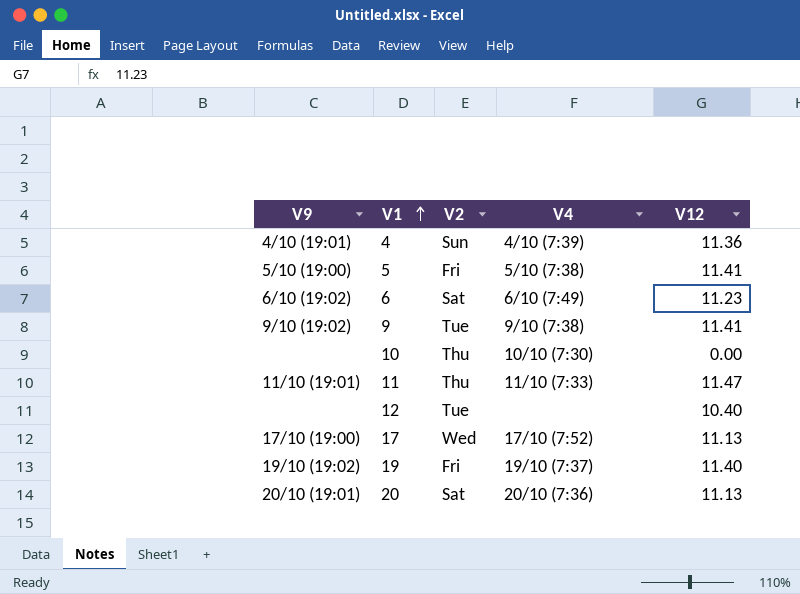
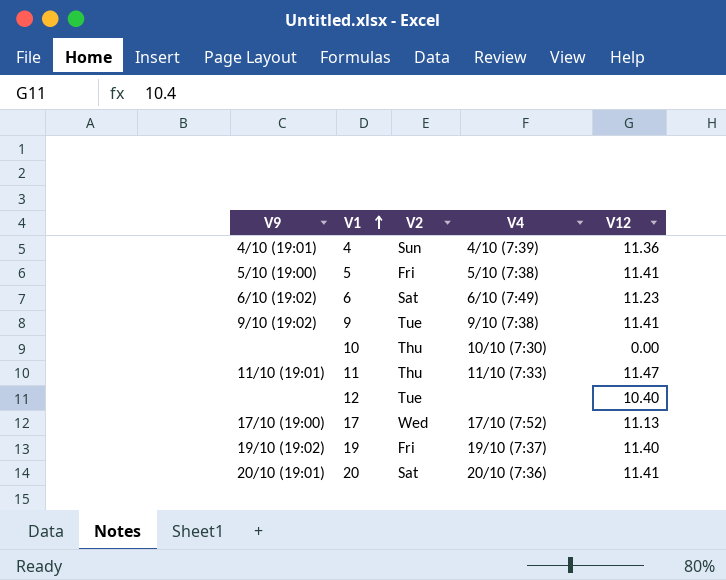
20 | V12: 11.13 -> 11.41

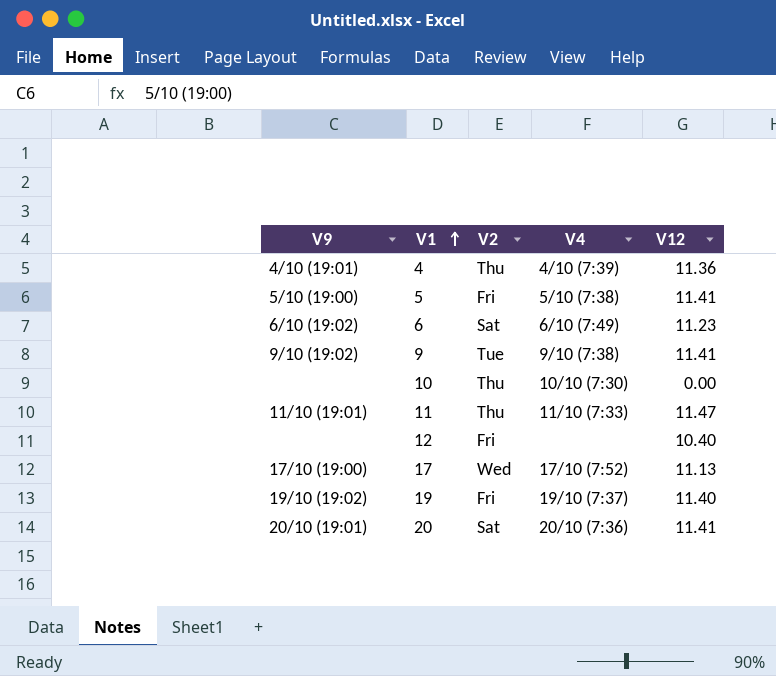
4 | V2: Sun -> Thu
12 | V2: Tue -> Fri

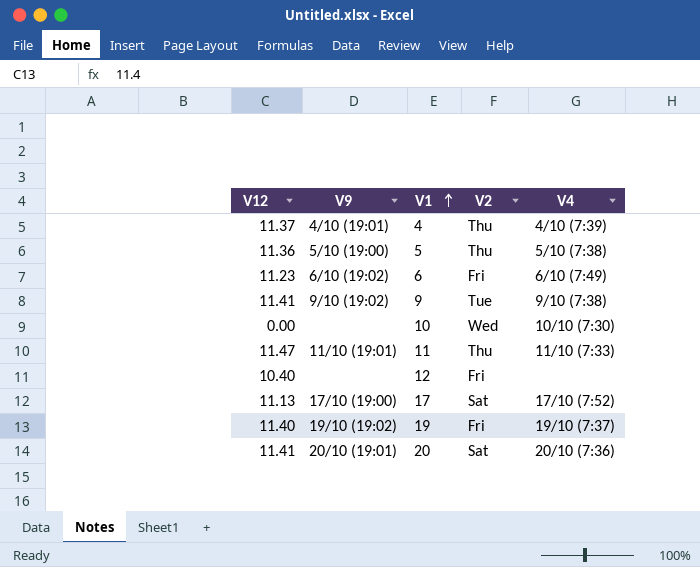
column V12 | position: 5 -> 1
4 | V12: 11.36 -> 11.37
5 | V12: 11.41 -> 11.36
5 | V2: Fri -> Thu
6 | V2: Sat -> Fri
10 | V2: Thu -> Wed
17 | V2: Wed -> Sat

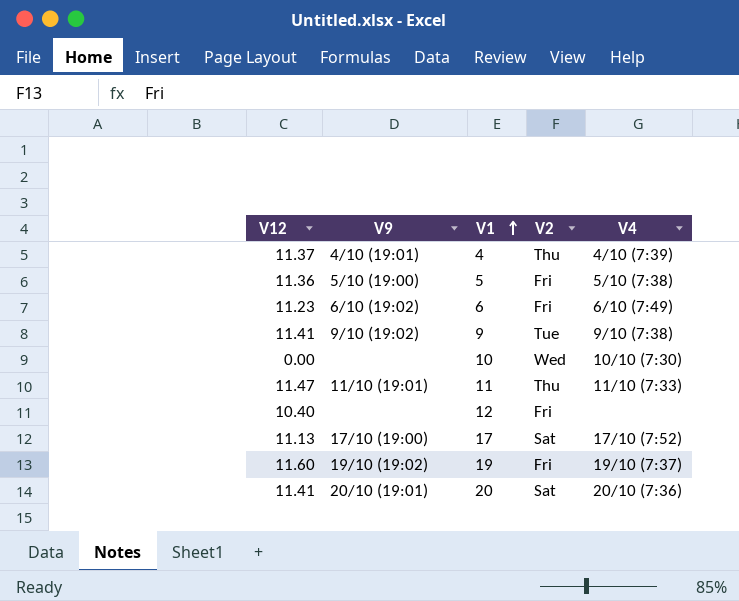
5 | V2: Thu -> Fri
19 | V12: 11.40 -> 11.60

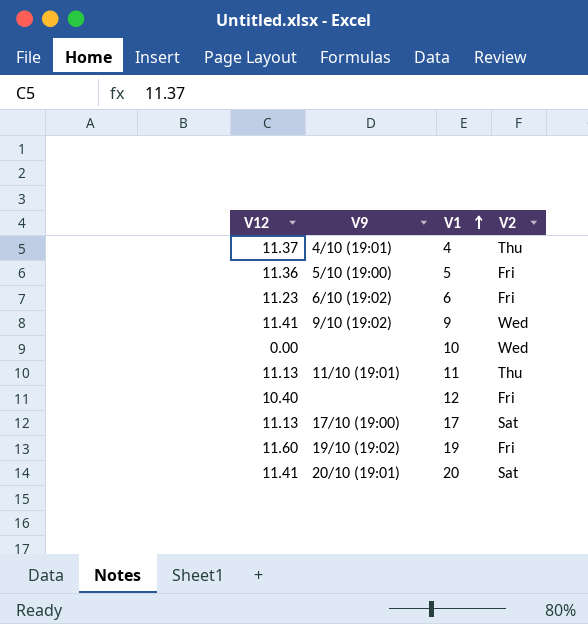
column V4 | position: 5 -> none
9 | V2: Tue -> Wed
11 | V12: 11.47 -> 11.13

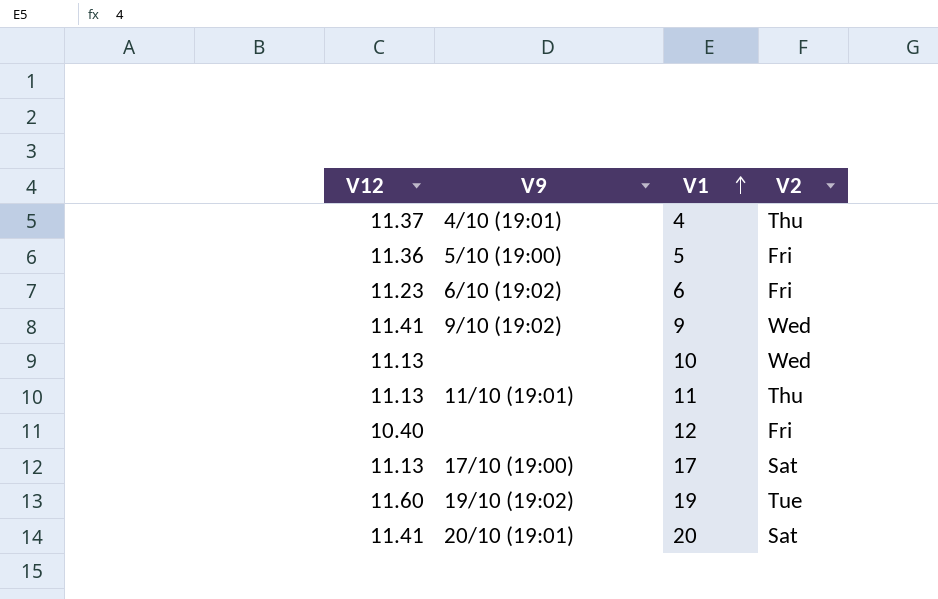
10 | V12: 0.00 -> 11.13
19 | V2: Fri -> Tue

